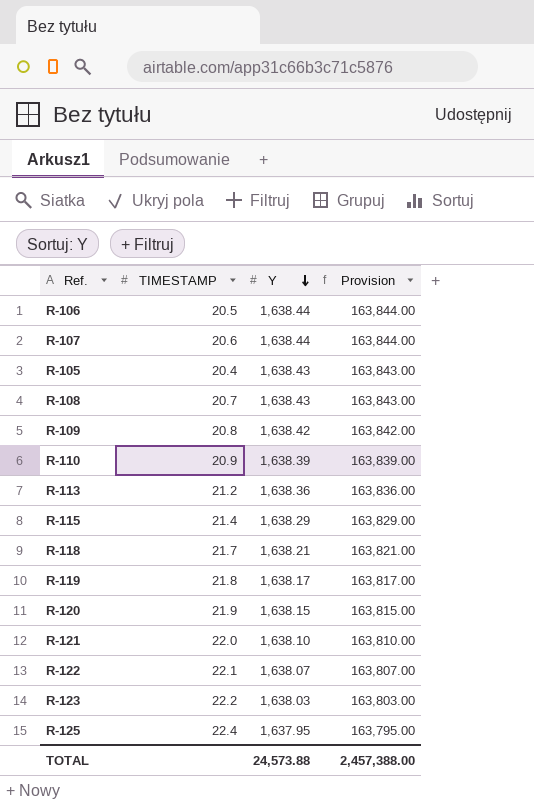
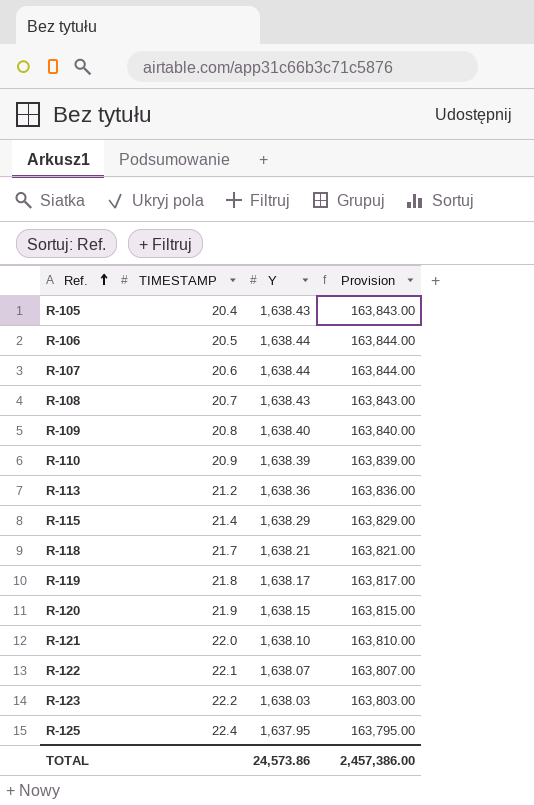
row order: Y descending -> Ref. ascending
R-109 | Y: 1,638.42 -> 1,638.40
R-109 | Provision: 163,842.00 -> 163,840.00
TOTAL | Y: 24,573.88 -> 24,573.86
TOTAL | Provision: 2,457,388.00 -> 2,457,386.00

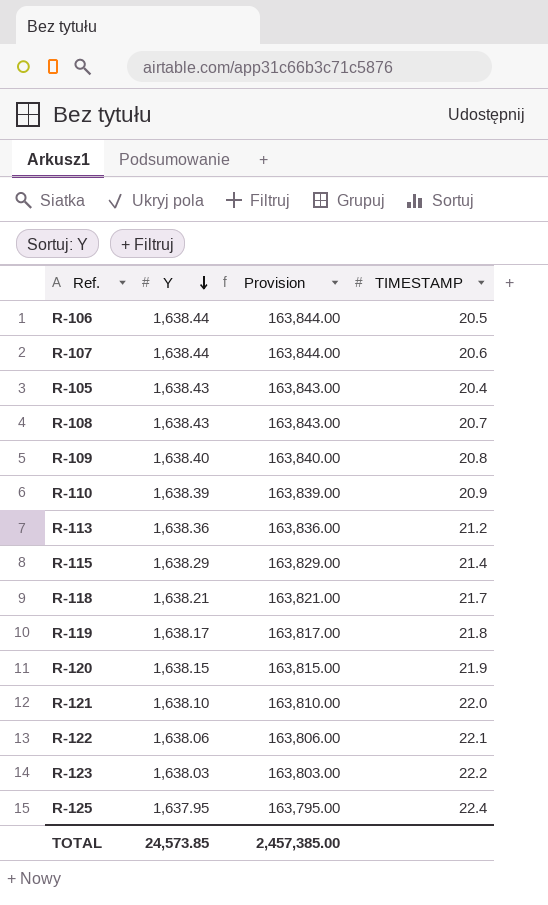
row order: Ref. ascending -> Y descending
column TIMESTAMP | position: 2 -> 4
R-122 | Y: 1,638.07 -> 1,638.06
R-122 | Provision: 163,807.00 -> 163,806.00
TOTAL | Y: 24,573.86 -> 24,573.85
TOTAL | Provision: 2,457,386.00 -> 2,457,385.00

